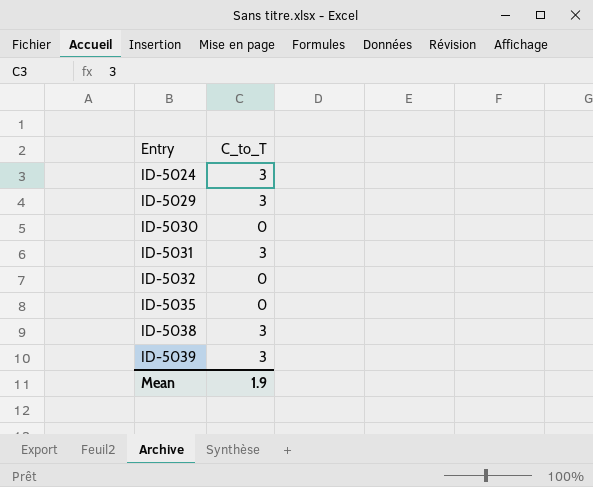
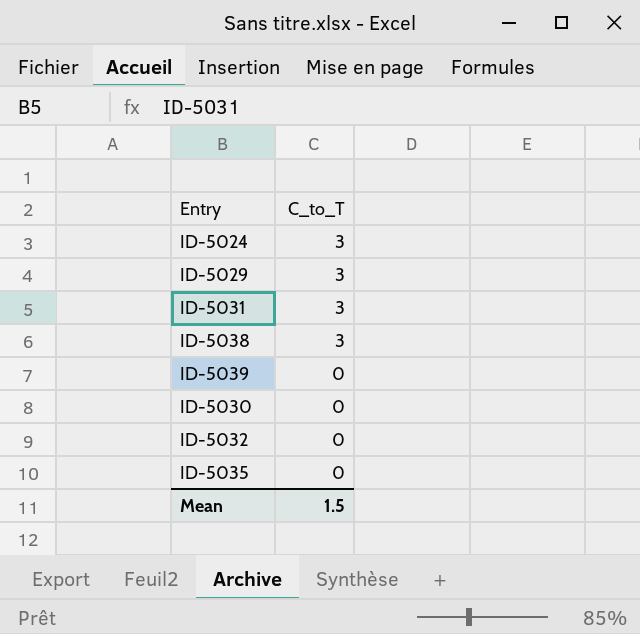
row order: Entry ascending -> C_to_T descending
ID-5039 | C_to_T: 3 -> 0
Mean | C_to_T: 1.9 -> 1.5

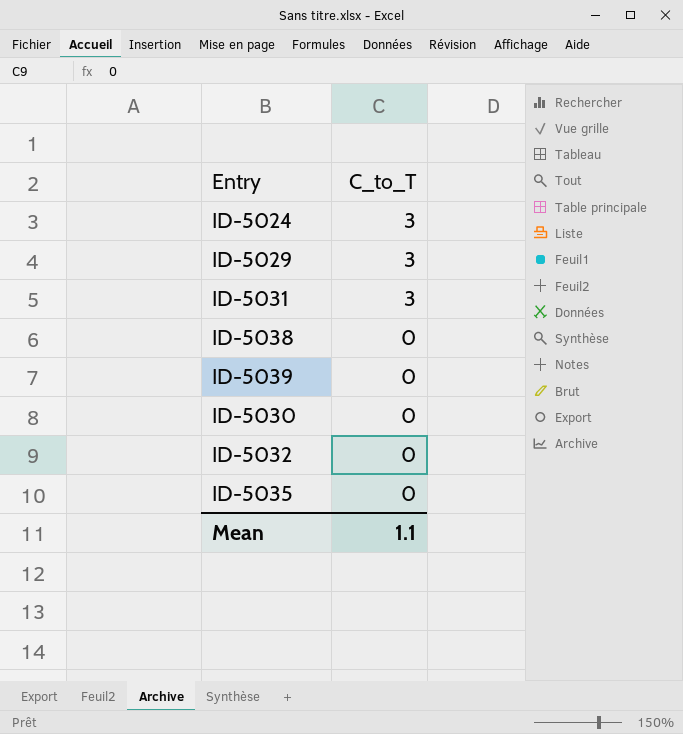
ID-5038 | C_to_T: 3 -> 0
Mean | C_to_T: 1.5 -> 1.1

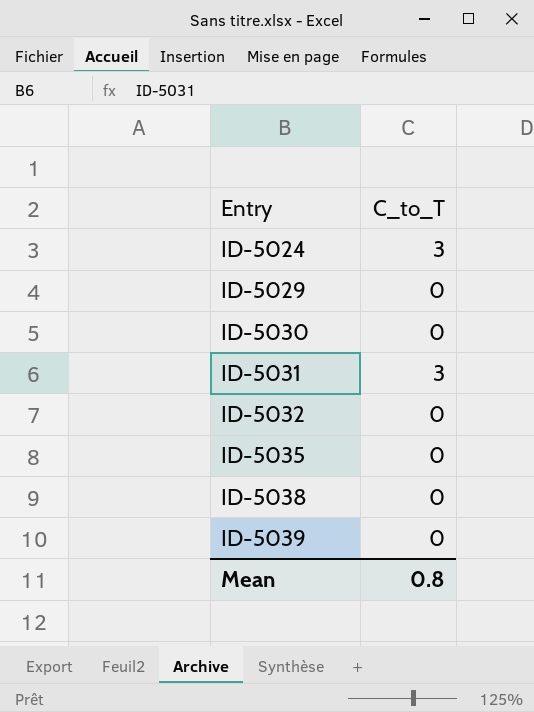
row order: C_to_T descending -> Entry ascending
ID-5029 | C_to_T: 3 -> 0
Mean | C_to_T: 1.1 -> 0.8

